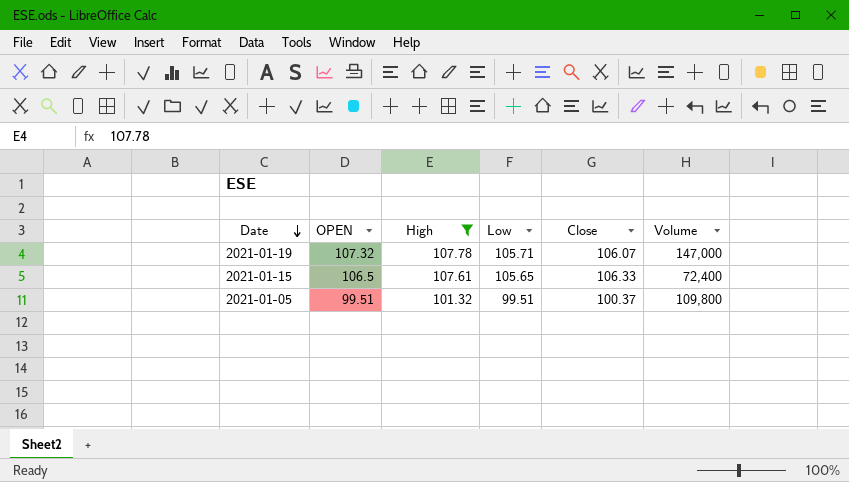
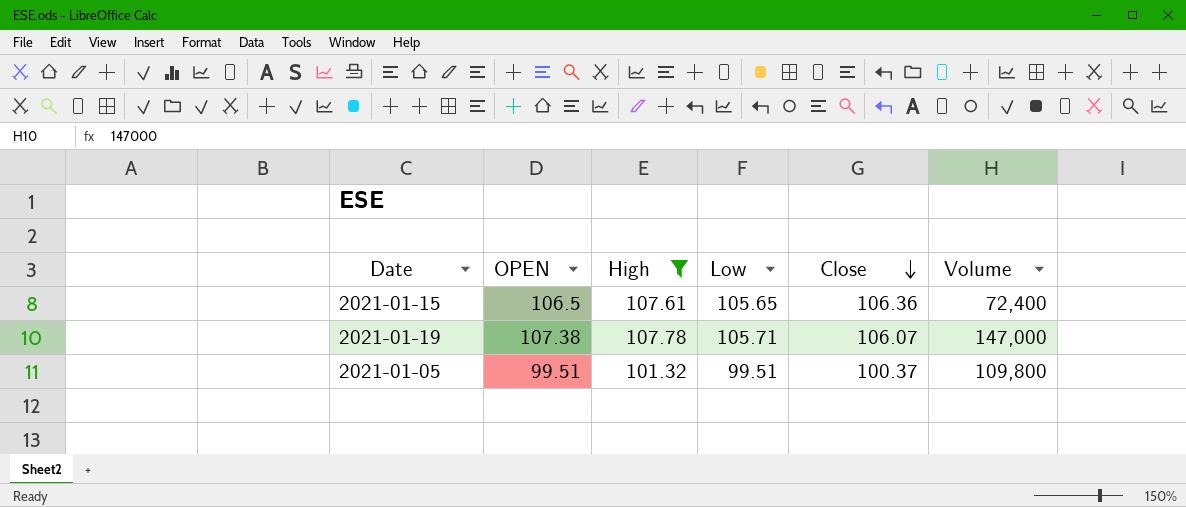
row order: Date descending -> Close descending
2021-01-15 | Close: 106.33 -> 106.36
2021-01-19 | OPEN: 107.32 -> 107.38

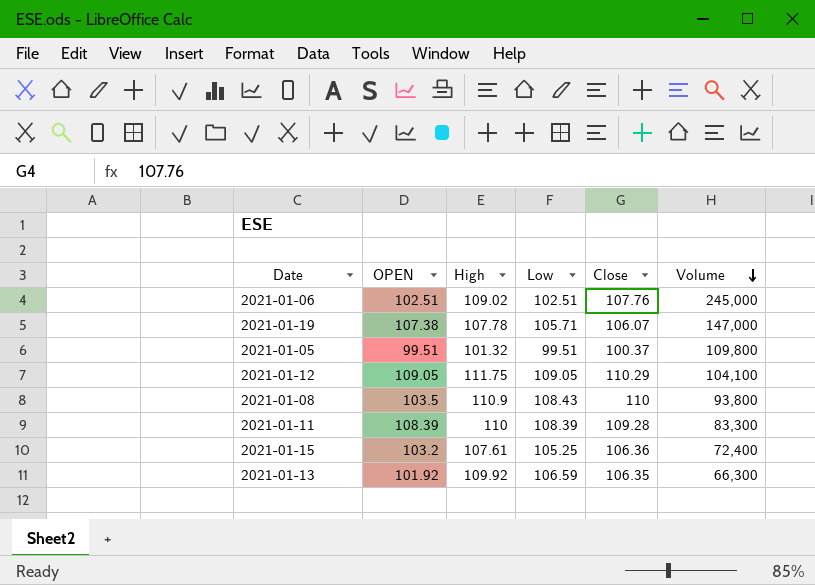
filter: High <= 107.78 -> none
row order: Close descending -> Volume descending
2021-01-15 | OPEN: 106.5 -> 103.2
2021-01-15 | Low: 105.65 -> 105.25

